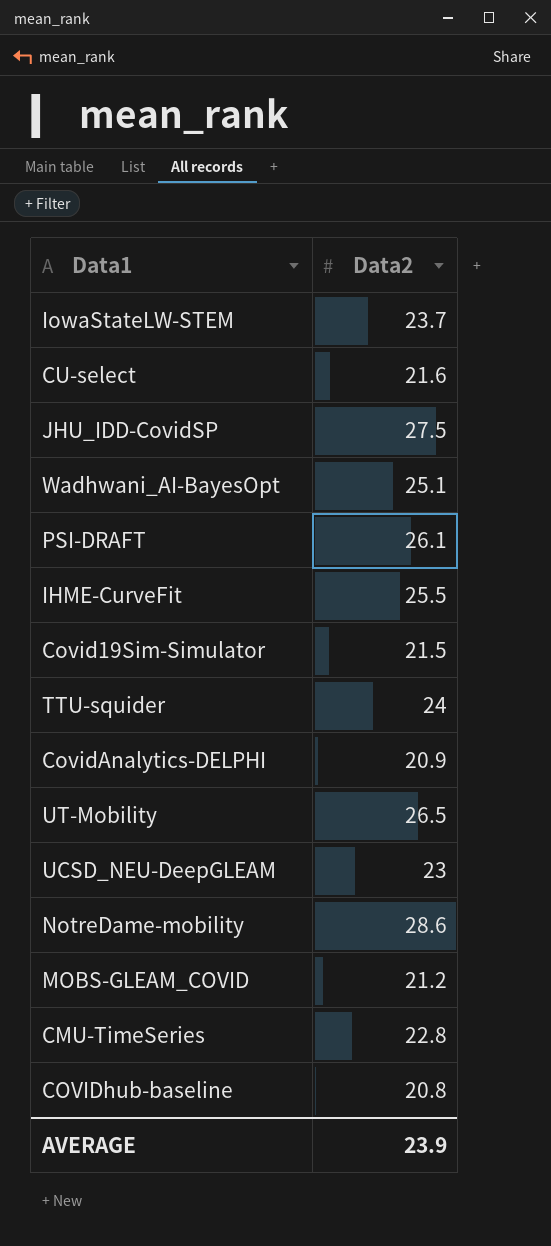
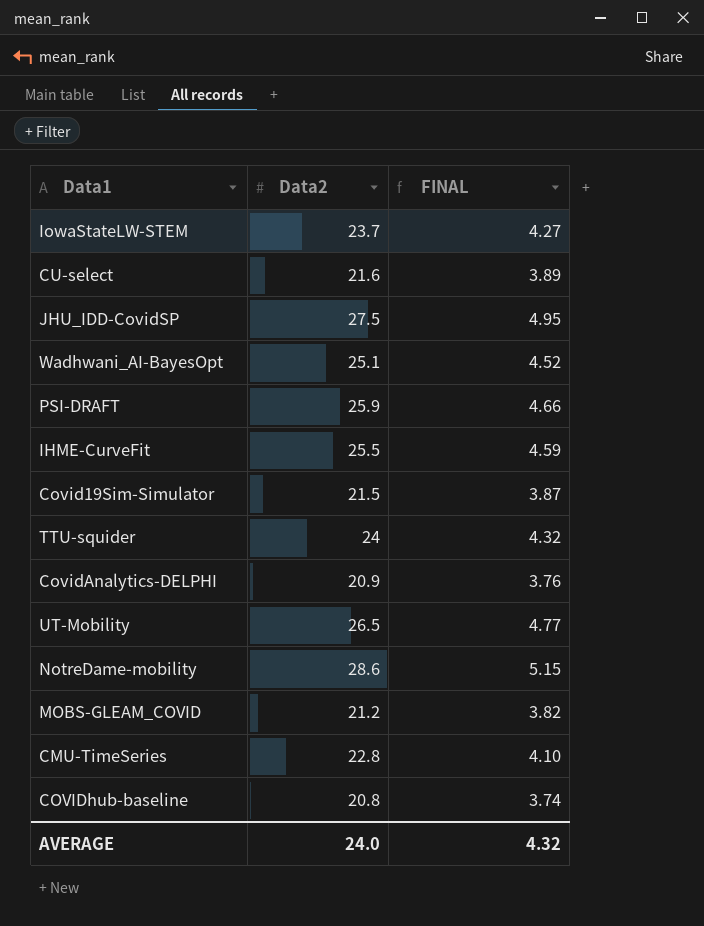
column FINAL | formula: none -> [Data2] * 0.18
row UCSD_NEU-DeepGLEAM: 23 -> none
PSI-DRAFT | Data2: 26.1 -> 25.9
AVERAGE | Data2: 23.9 -> 24.0

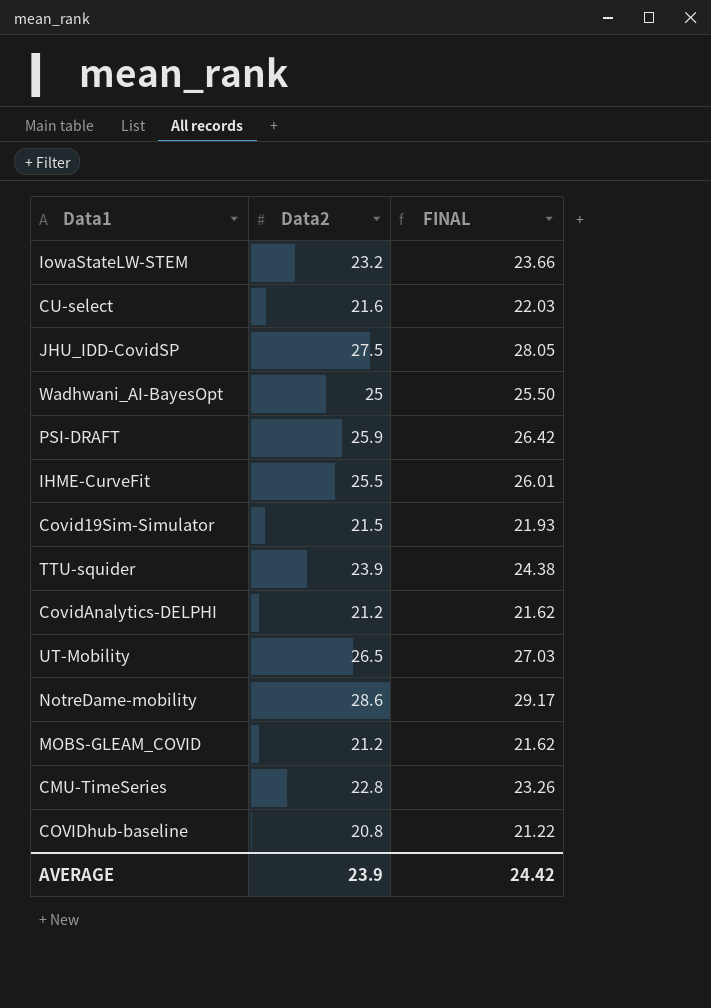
column FINAL | formula: [Data2] * 0.18 -> [Data2] * 1.02
IowaStateLW-STEM | Data2: 23.7 -> 23.2
Wadhwani_AI-BayesOpt | Data2: 25.1 -> 25
TTU-squider | Data2: 24 -> 23.9
CovidAnalytics-DELPHI | Data2: 20.9 -> 21.2
AVERAGE | Data2: 24.0 -> 23.9
AVERAGE | FINAL: 4.32 -> 24.42

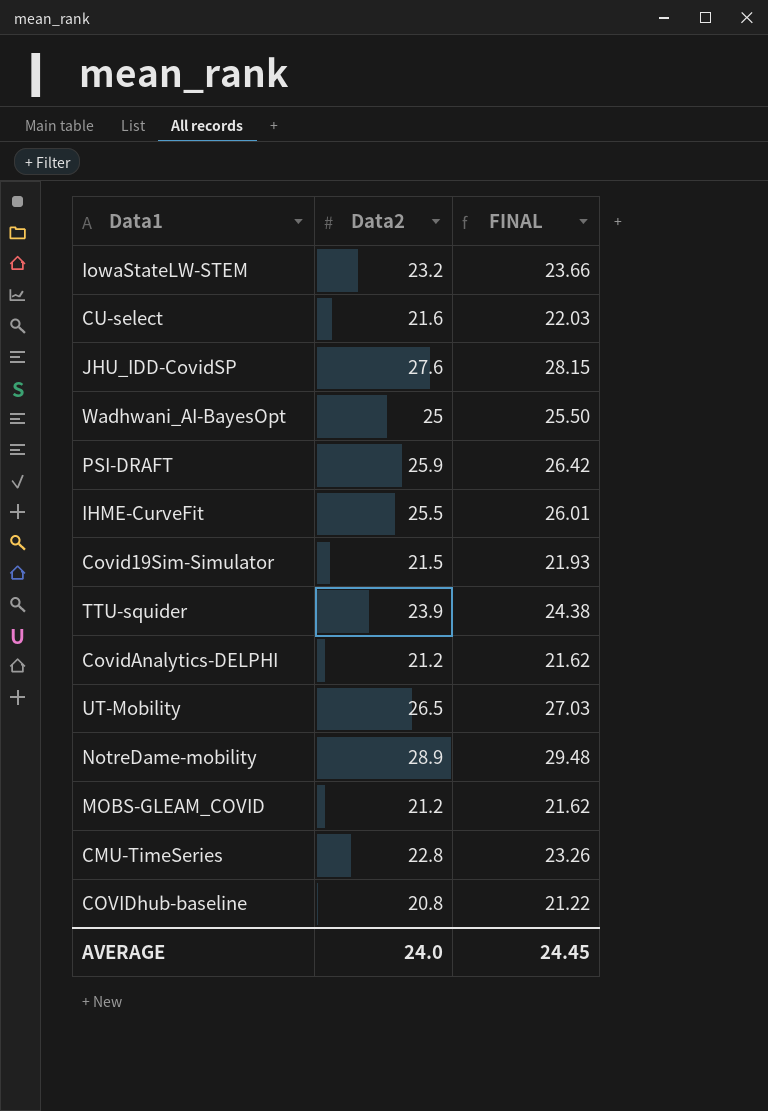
JHU_IDD-CovidSP | Data2: 27.5 -> 27.6
JHU_IDD-CovidSP | FINAL: 28.05 -> 28.15
NotreDame-mobility | Data2: 28.6 -> 28.9
NotreDame-mobility | FINAL: 29.17 -> 29.48
AVERAGE | Data2: 23.9 -> 24.0
AVERAGE | FINAL: 24.42 -> 24.45

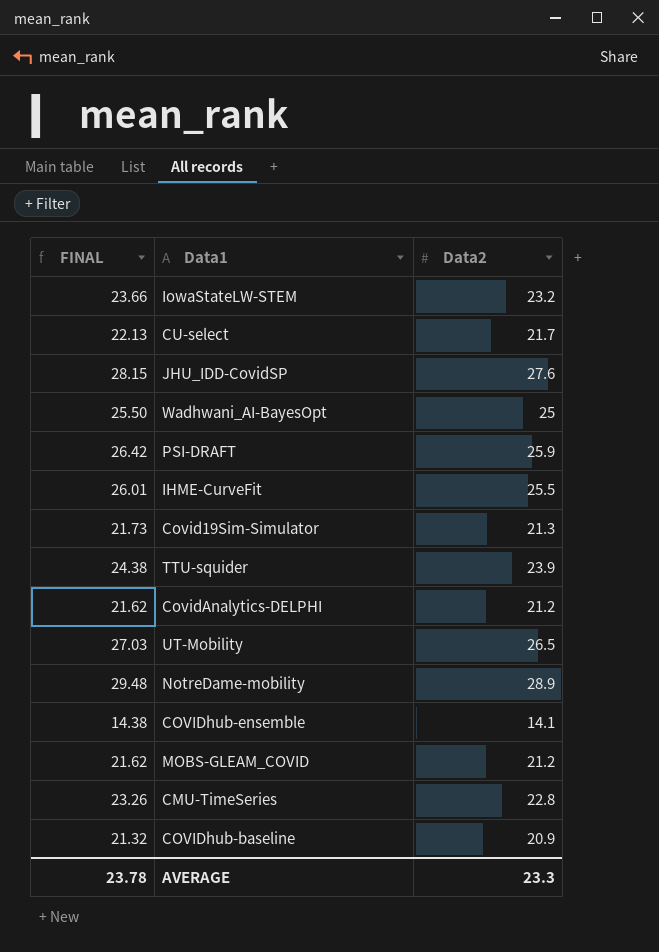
column FINAL | position: 3 -> 1
CU-select | FINAL: 22.03 -> 22.13
CU-select | Data2: 21.6 -> 21.7
Covid19Sim-Simulator | FINAL: 21.93 -> 21.73
Covid19Sim-Simulator | Data2: 21.5 -> 21.3
row COVIDhub-ensemble: none -> 14.38 | 14.1
COVIDhub-baseline | FINAL: 21.22 -> 21.32
COVIDhub-baseline | Data2: 20.8 -> 20.9
AVERAGE | FINAL: 24.45 -> 23.78
AVERAGE | Data2: 24.0 -> 23.3

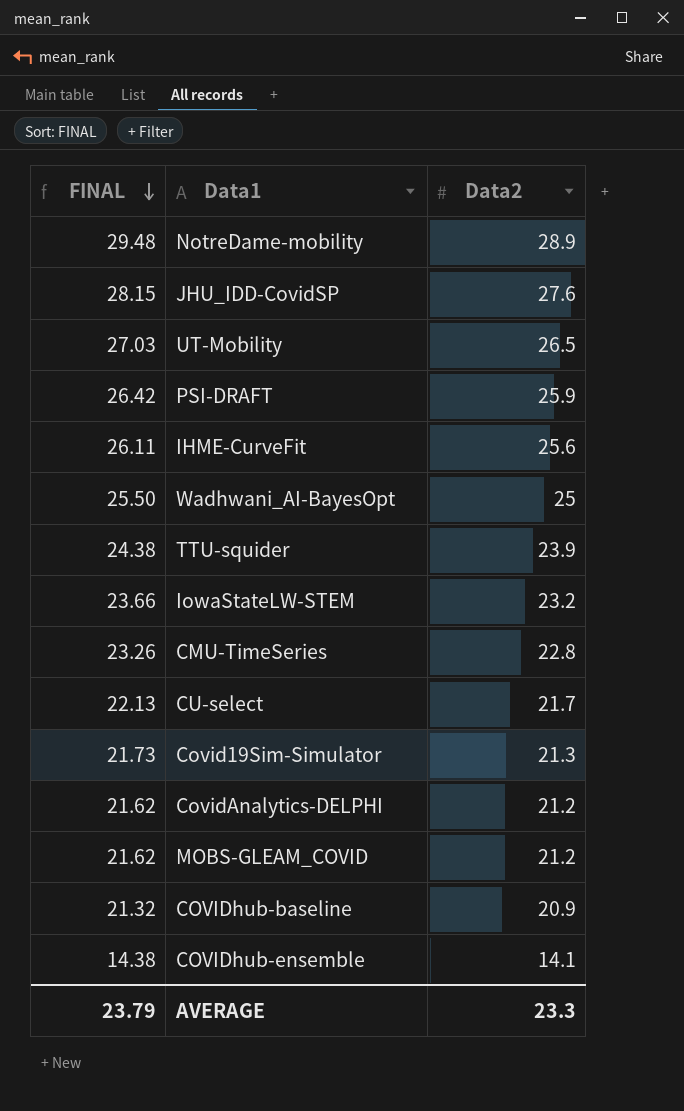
row order: none -> FINAL descending
IHME-CurveFit | FINAL: 26.01 -> 26.11
IHME-CurveFit | Data2: 25.5 -> 25.6
AVERAGE | FINAL: 23.78 -> 23.79

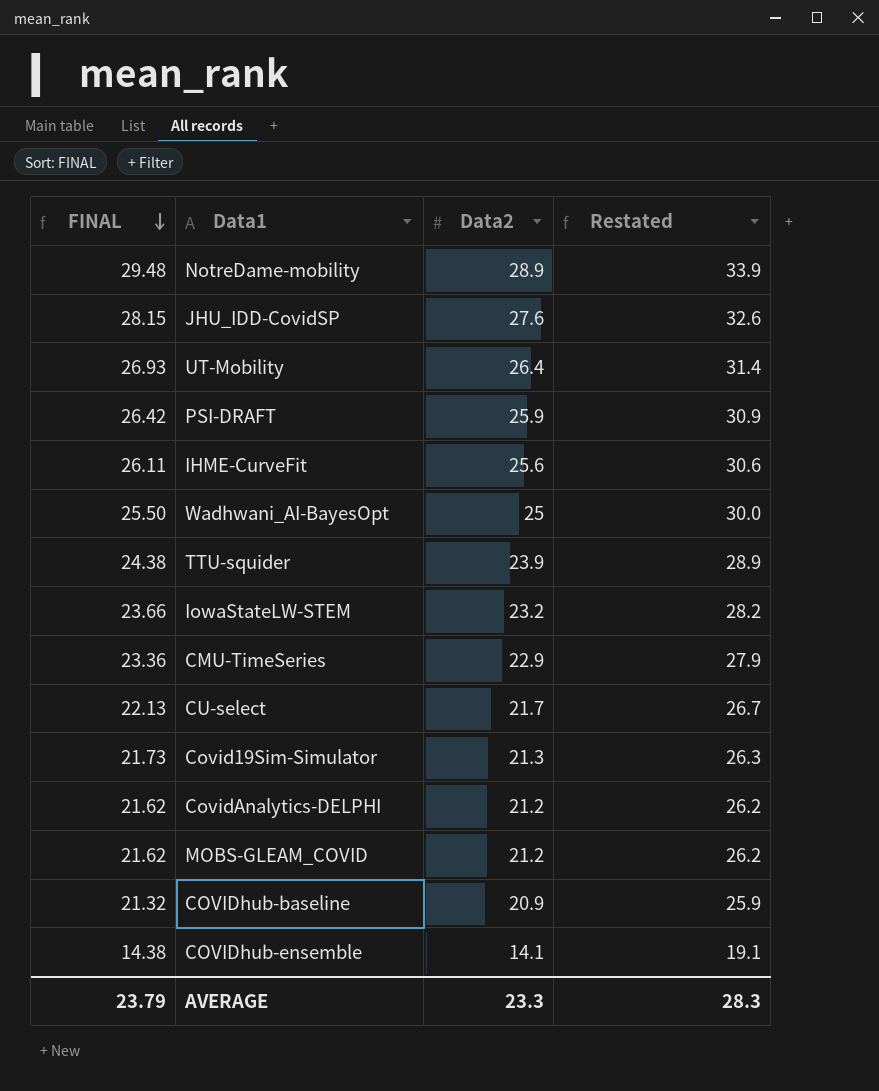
column Restated | formula: none -> [Data2] + 5
UT-Mobility | FINAL: 27.03 -> 26.93
UT-Mobility | Data2: 26.5 -> 26.4
CMU-TimeSeries | FINAL: 23.26 -> 23.36
CMU-TimeSeries | Data2: 22.8 -> 22.9

